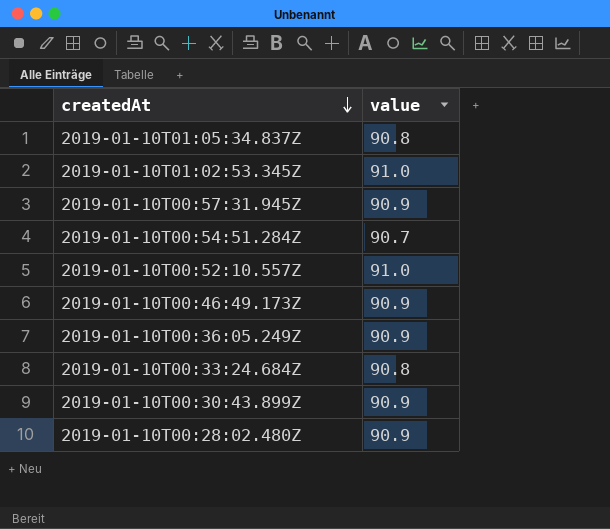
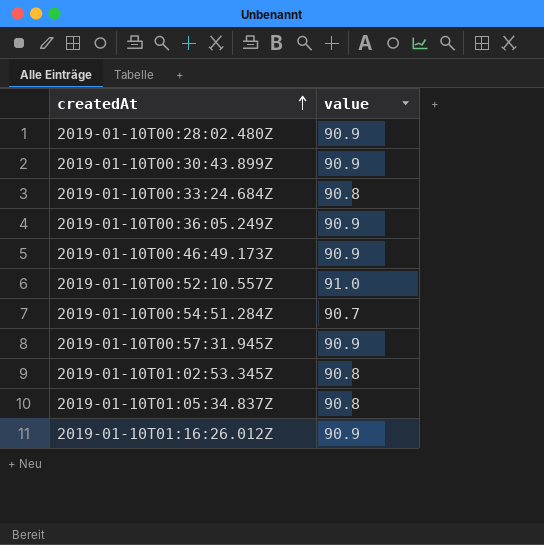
row order: createdAt descending -> createdAt ascending
2019-01-10T01:02:53.345Z | value: 91.0 -> 90.8
row 2019-01-10T01:16:26.012Z: none -> 90.9

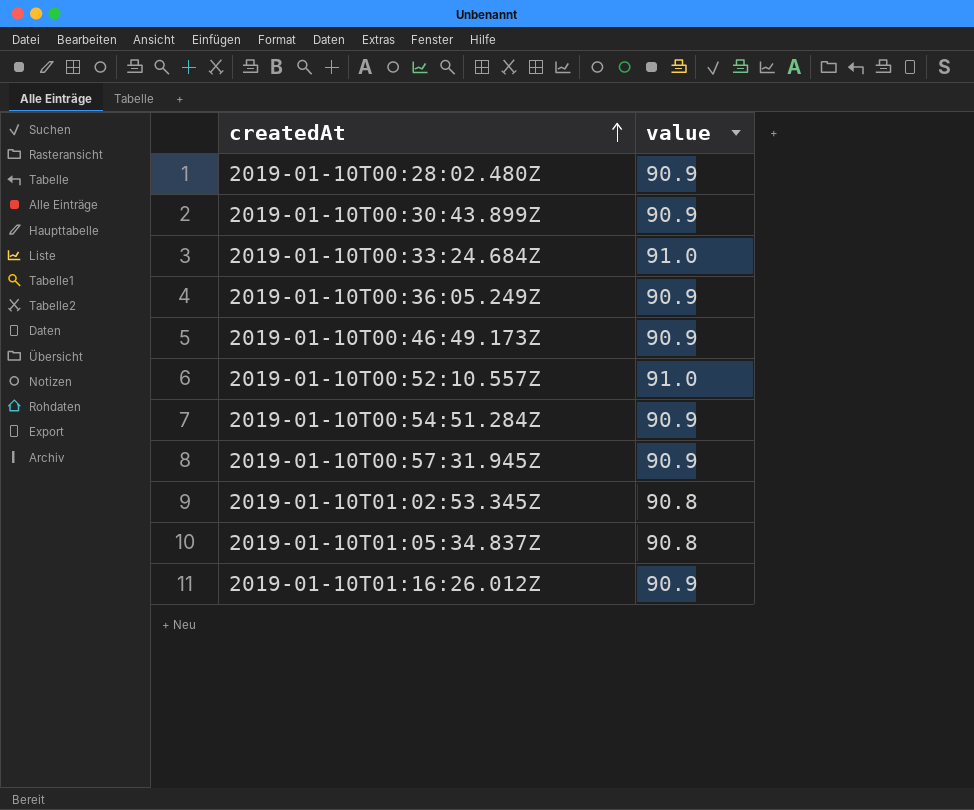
2019-01-10T00:33:24.684Z | value: 90.8 -> 91.0
2019-01-10T00:54:51.284Z | value: 90.7 -> 90.9

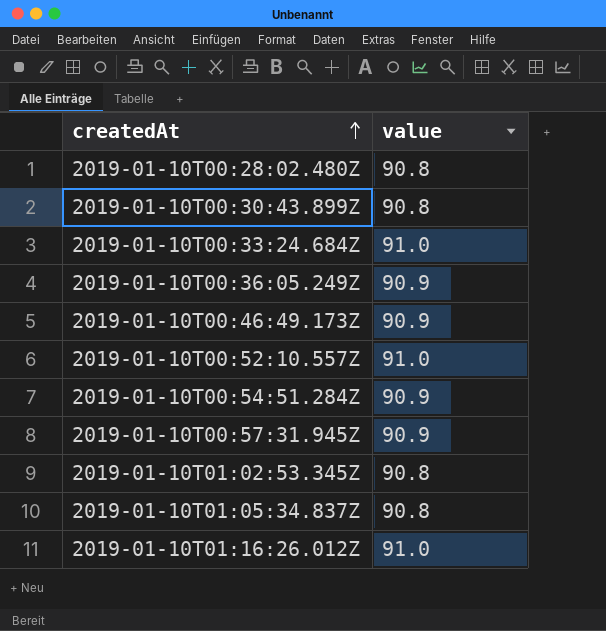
2019-01-10T00:28:02.480Z | value: 90.9 -> 90.8
2019-01-10T00:30:43.899Z | value: 90.9 -> 90.8
2019-01-10T01:16:26.012Z | value: 90.9 -> 91.0

